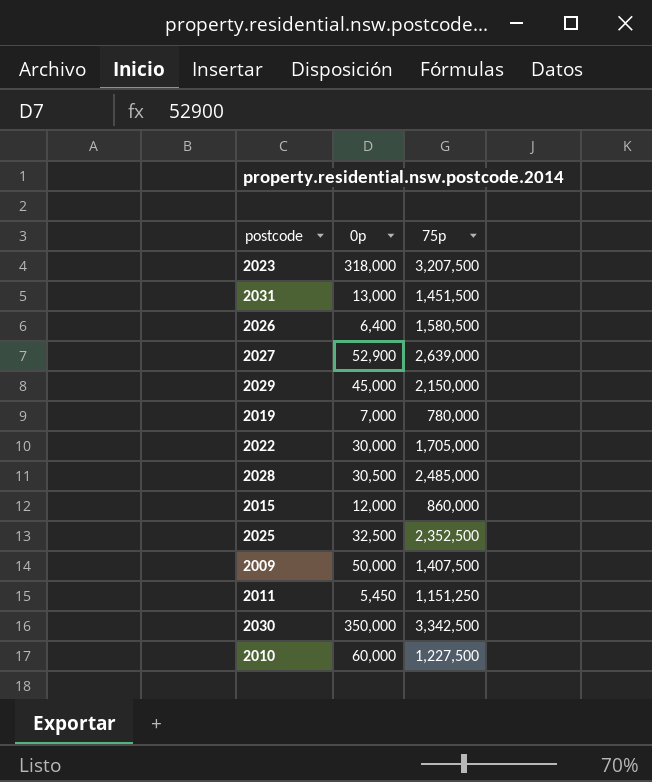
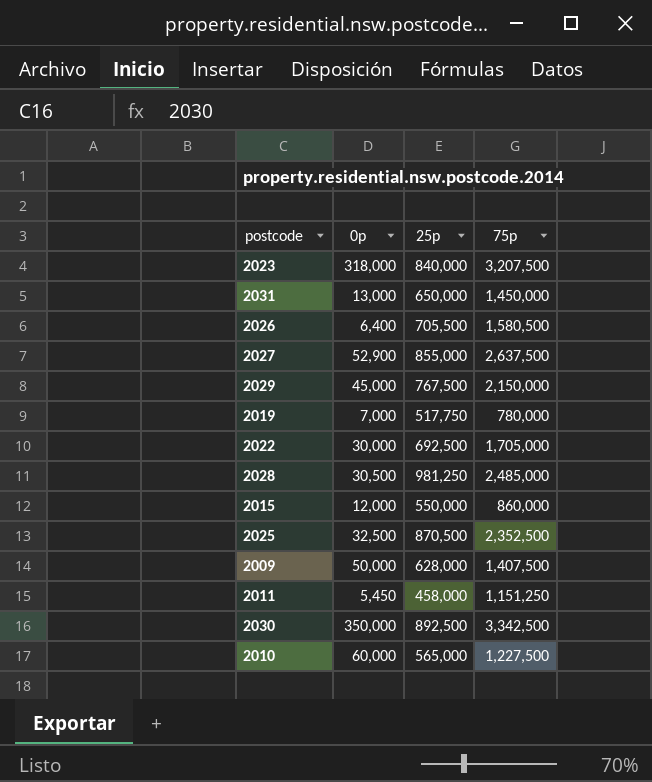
column 25p | position: none -> 3
2031 | 75p: 1,451,500 -> 1,450,000
2027 | 75p: 2,639,000 -> 2,637,500

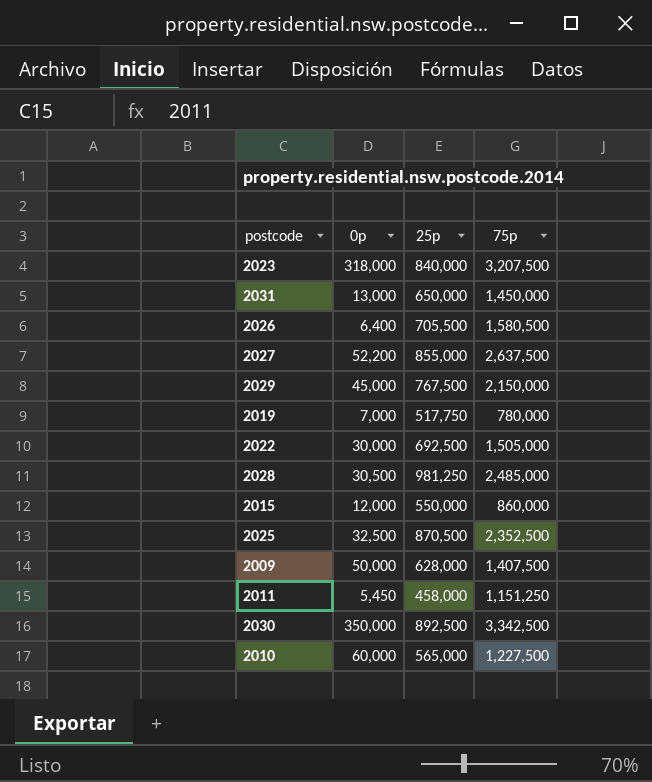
2027 | 0p: 52,900 -> 52,200
2022 | 75p: 1,705,000 -> 1,505,000

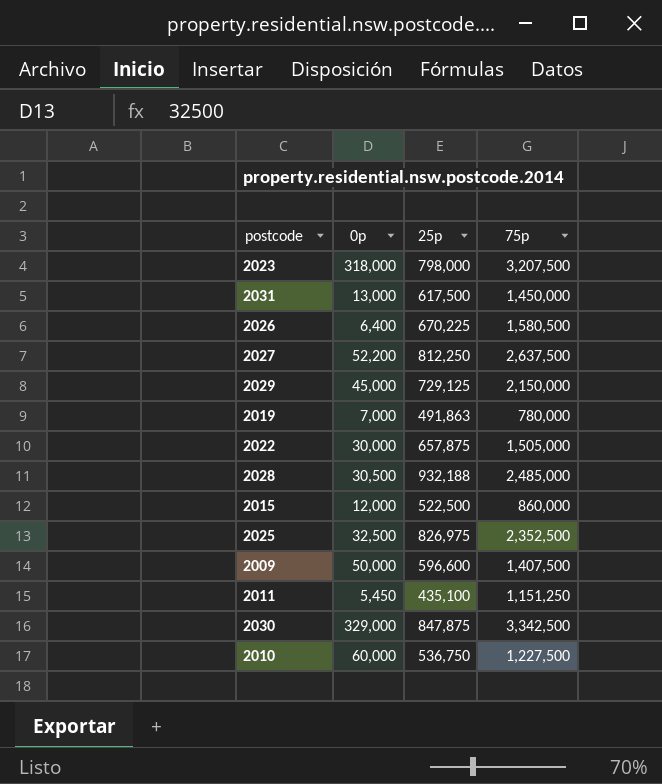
2023 | 25p: 840,000 -> 798,000
2031 | 25p: 650,000 -> 617,500
2026 | 25p: 705,500 -> 670,225
2027 | 25p: 855,000 -> 812,250
2029 | 25p: 767,500 -> 729,125
2019 | 25p: 517,750 -> 491,863
2022 | 25p: 692,500 -> 657,875
2028 | 25p: 981,250 -> 932,188
2015 | 25p: 550,000 -> 522,500
2025 | 25p: 870,500 -> 826,975
2009 | 25p: 628,000 -> 596,600
2011 | 25p: 458,000 -> 435,100
2030 | 0p: 350,000 -> 329,000
2030 | 25p: 892,500 -> 847,875
2010 | 25p: 565,000 -> 536,750

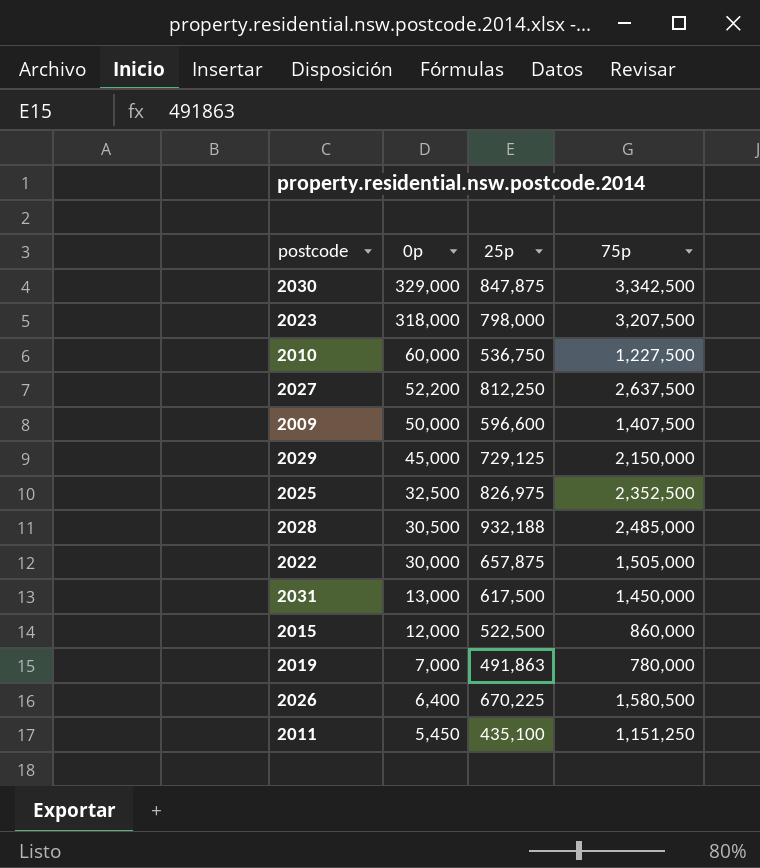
row order: none -> 0p descending

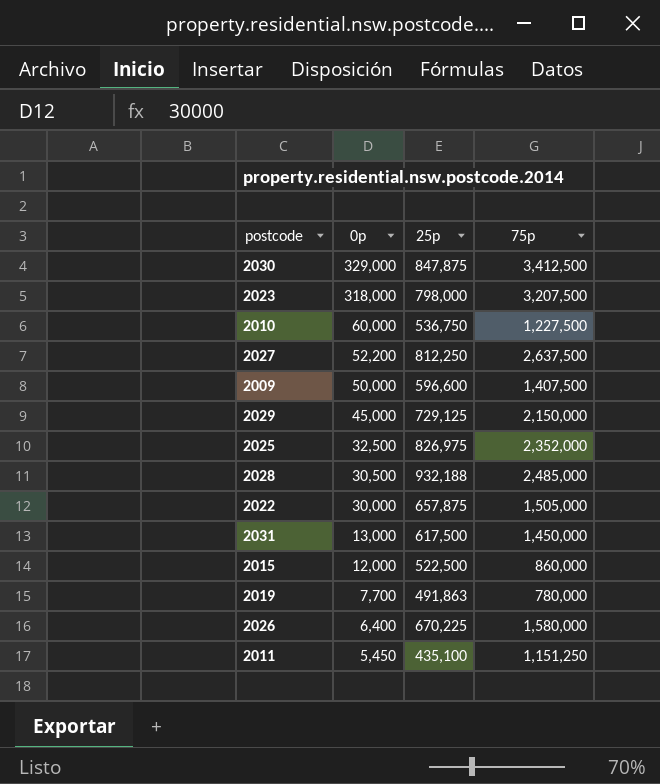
2030 | 75p: 3,342,500 -> 3,412,500
2025 | 75p: 2,352,500 -> 2,352,000
2019 | 0p: 7,000 -> 7,700
2026 | 75p: 1,580,500 -> 1,580,000

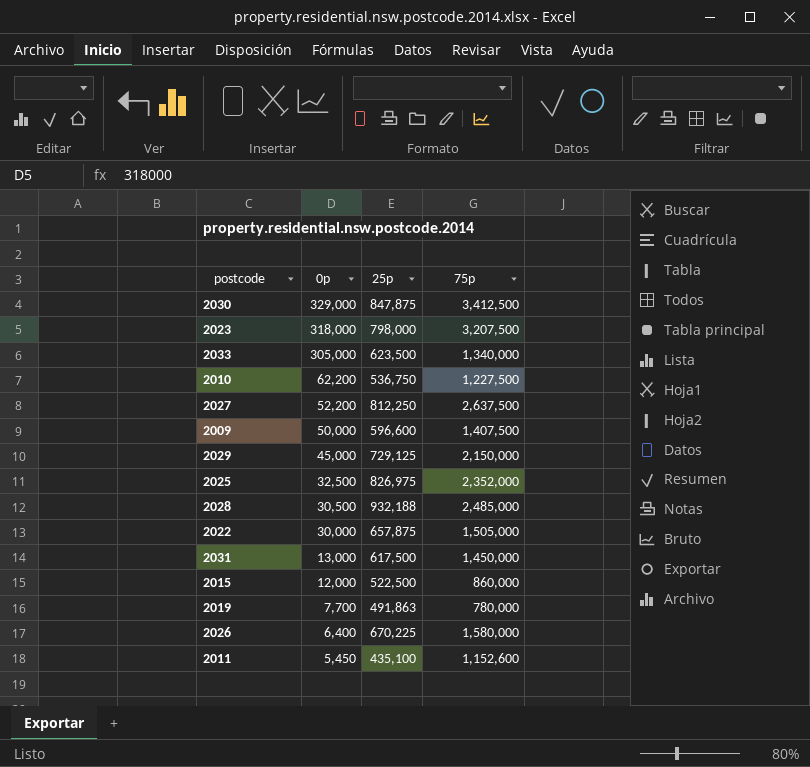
row 2033: none -> 305,000 | 623,500 | 1,340,000
2010 | 0p: 60,000 -> 62,200
2011 | 75p: 1,151,250 -> 1,152,600

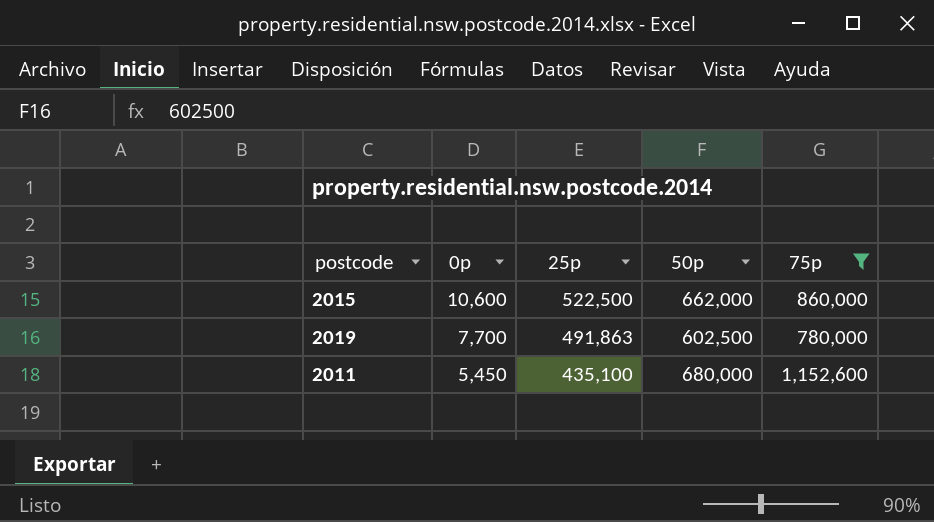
filter: none -> 75p <= 1,152,600
column 50p | position: none -> 4
2015 | 0p: 12,000 -> 10,600

